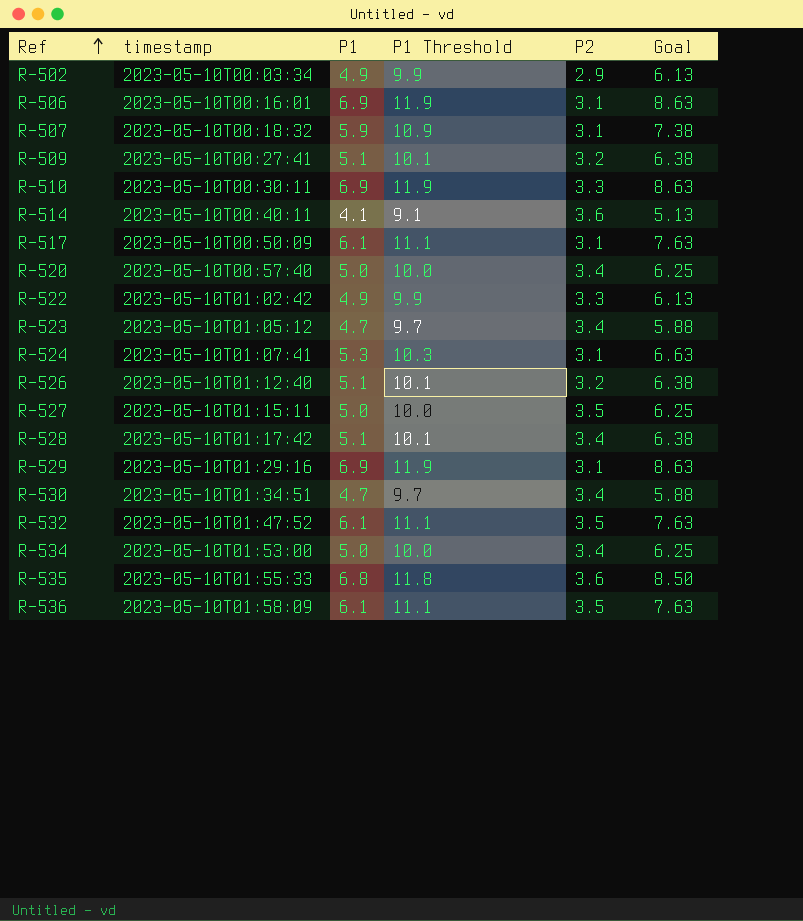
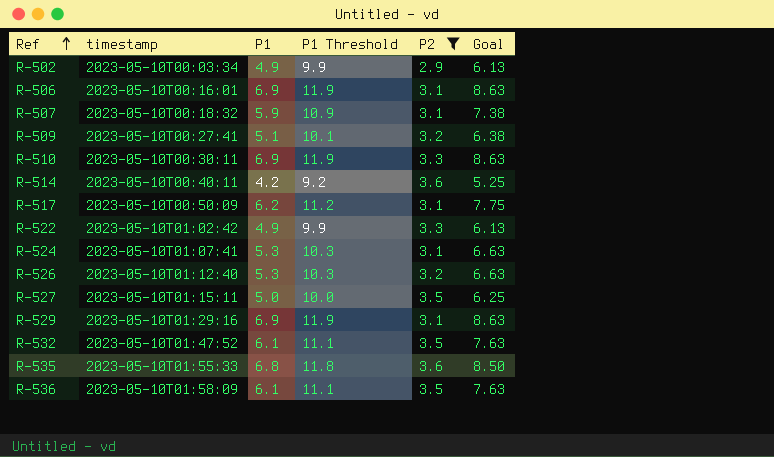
filter: none -> P2 != 3.4
R-514 | P1: 4.1 -> 4.2
R-514 | P1 Threshold: 9.1 -> 9.2
R-514 | Goal: 5.13 -> 5.25
R-517 | P1: 6.1 -> 6.2
R-517 | P1 Threshold: 11.1 -> 11.2
R-517 | Goal: 7.63 -> 7.75
R-526 | P1: 5.1 -> 5.3
R-526 | P1 Threshold: 10.1 -> 10.3
R-526 | Goal: 6.38 -> 6.63

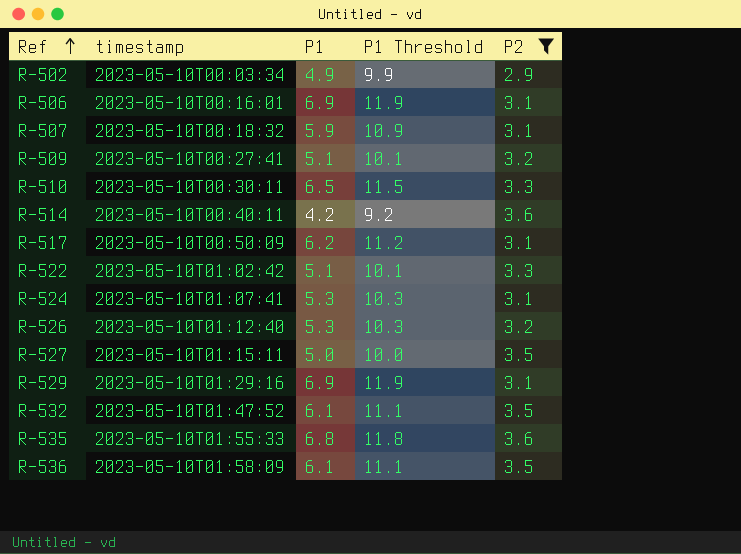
column Goal | formula: [P1] * 1.25 -> none
R-510 | P1: 6.9 -> 6.5
R-510 | P1 Threshold: 11.9 -> 11.5
R-522 | P1: 4.9 -> 5.1
R-522 | P1 Threshold: 9.9 -> 10.1

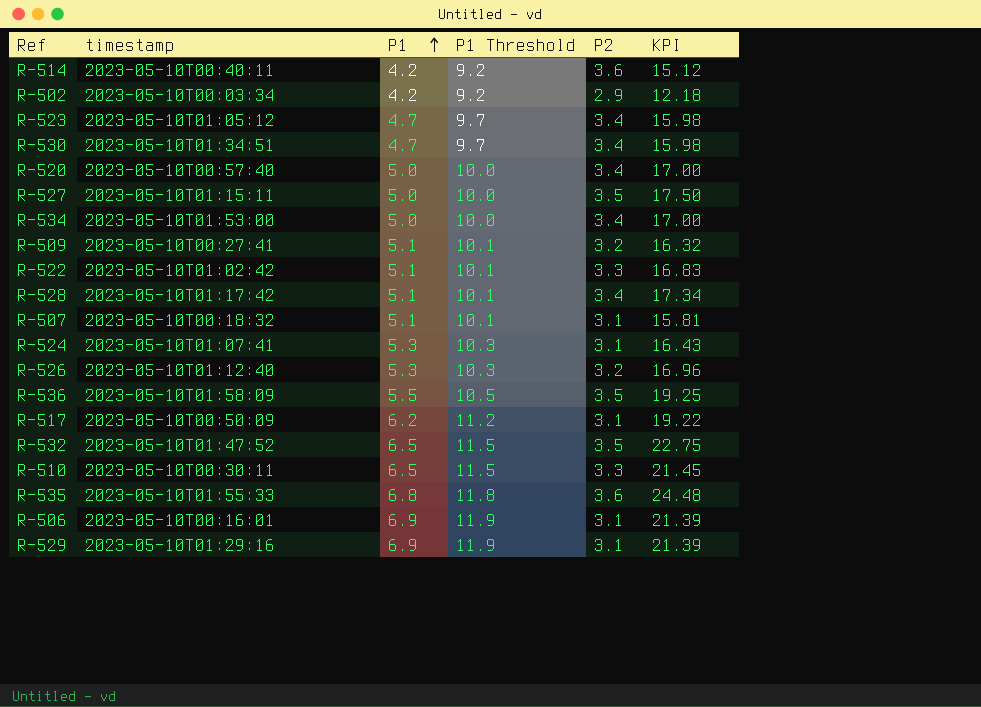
filter: P2 != 3.4 -> none
row order: Ref ascending -> P1 ascending
column KPI | formula: none -> [P1] * [P2]
R-502 | P1: 4.9 -> 4.2
R-502 | P1 Threshold: 9.9 -> 9.2
R-507 | P1: 5.9 -> 5.1
R-507 | P1 Threshold: 10.9 -> 10.1
R-536 | P1: 6.1 -> 5.5
R-536 | P1 Threshold: 11.1 -> 10.5
R-532 | P1: 6.1 -> 6.5
R-532 | P1 Threshold: 11.1 -> 11.5

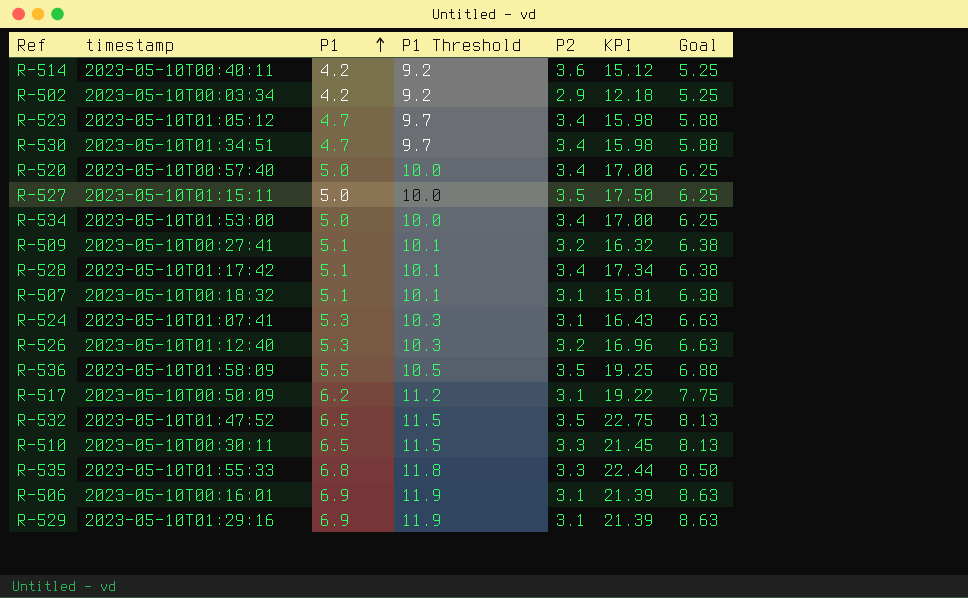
column Goal | formula: none -> [P1] * 1.25
row R-522: 2023-05-10T01:02:42 | 5.1 | 10.1 | 3.3 | 16.83 -> none
R-535 | P2: 3.6 -> 3.3
R-535 | KPI: 24.48 -> 22.44

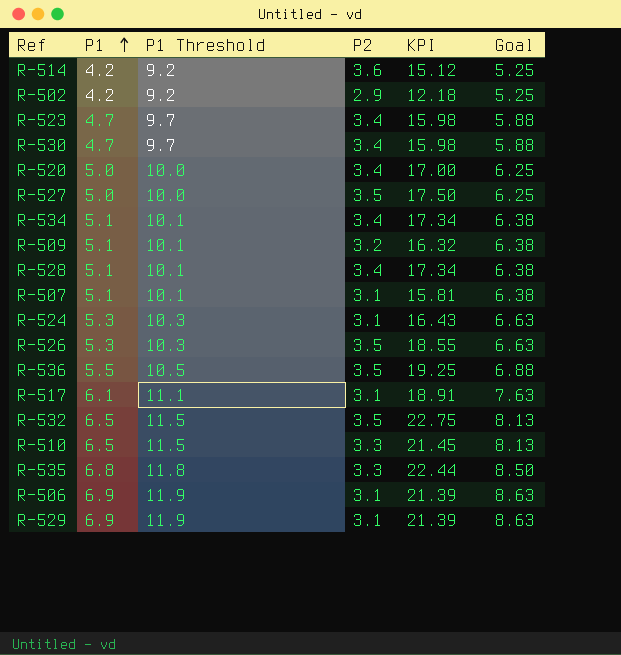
column timestamp | position: 2 -> none
R-534 | P1: 5.0 -> 5.1
R-534 | P1 Threshold: 10.0 -> 10.1
R-534 | KPI: 17.00 -> 17.34
R-534 | Goal: 6.25 -> 6.38
R-526 | P2: 3.2 -> 3.5
R-526 | KPI: 16.96 -> 18.55
R-517 | P1: 6.2 -> 6.1
R-517 | P1 Threshold: 11.2 -> 11.1
R-517 | KPI: 19.22 -> 18.91
R-517 | Goal: 7.75 -> 7.63

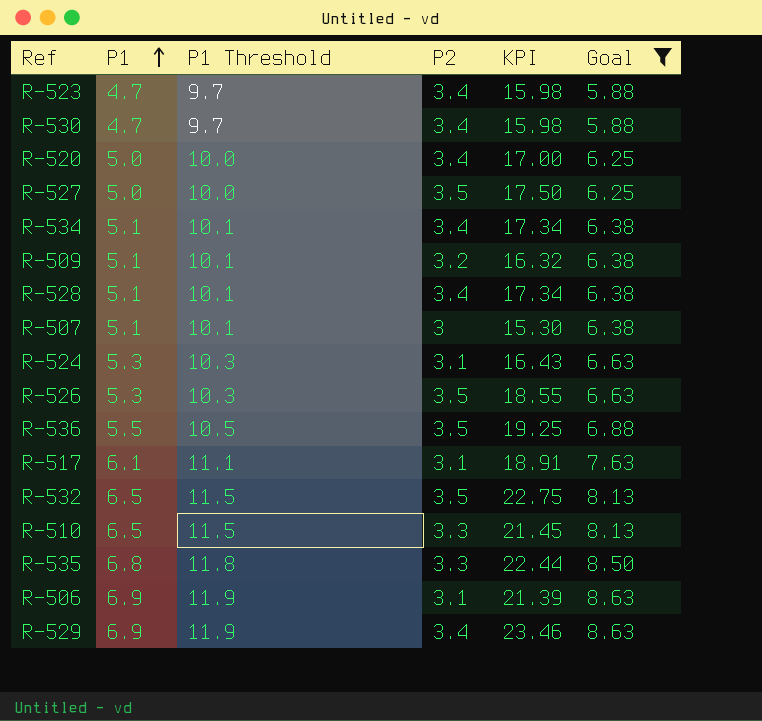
filter: none -> Goal != 5.25
R-507 | P2: 3.1 -> 3
R-507 | KPI: 15.81 -> 15.30
R-529 | P2: 3.1 -> 3.4
R-529 | KPI: 21.39 -> 23.46

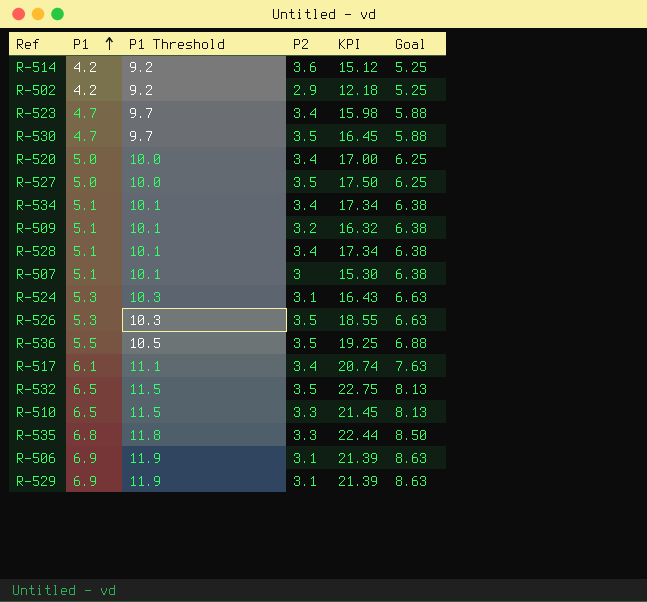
filter: Goal != 5.25 -> none
R-530 | P2: 3.4 -> 3.5
R-530 | KPI: 15.98 -> 16.45
R-517 | P2: 3.1 -> 3.4
R-517 | KPI: 18.91 -> 20.74
R-529 | P2: 3.4 -> 3.1
R-529 | KPI: 23.46 -> 21.39

